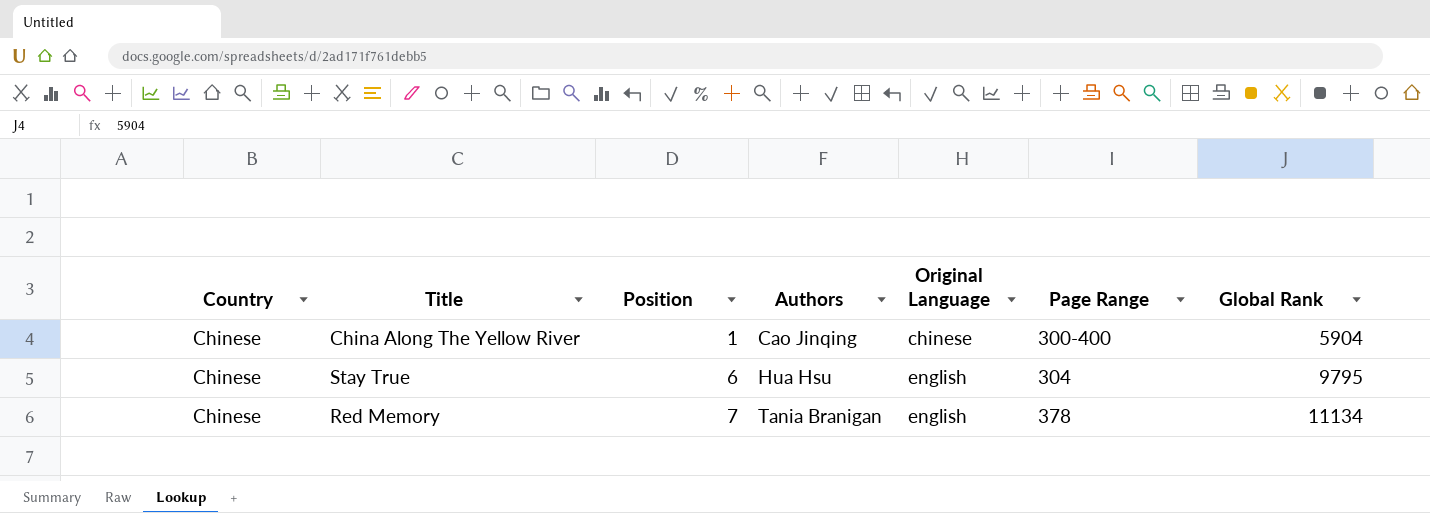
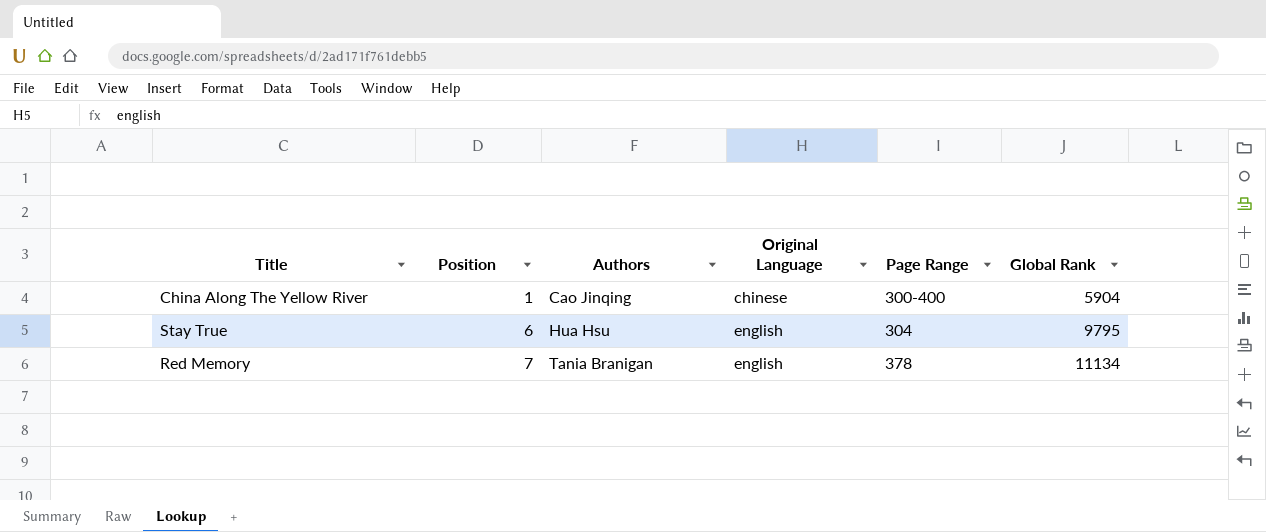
column Country | position: 1 -> none

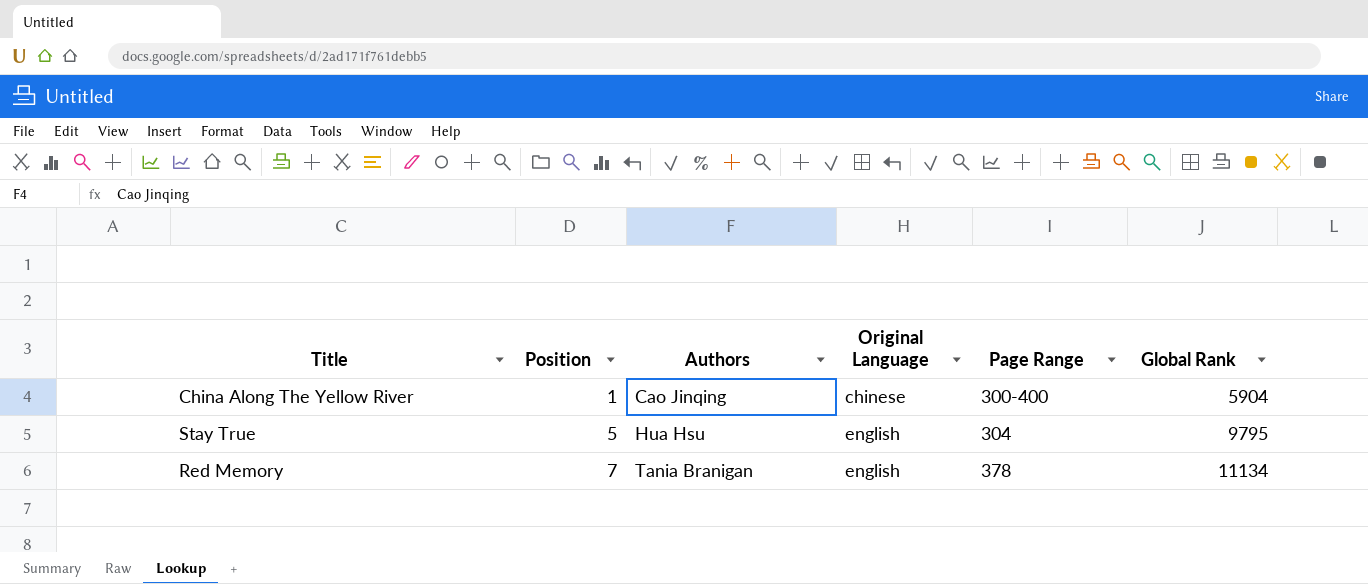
Stay True | Position: 6 -> 5

